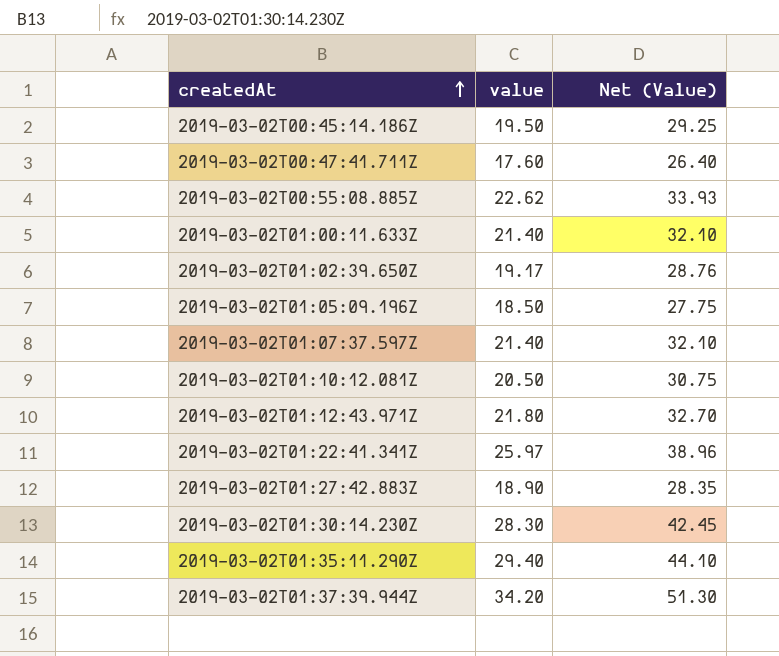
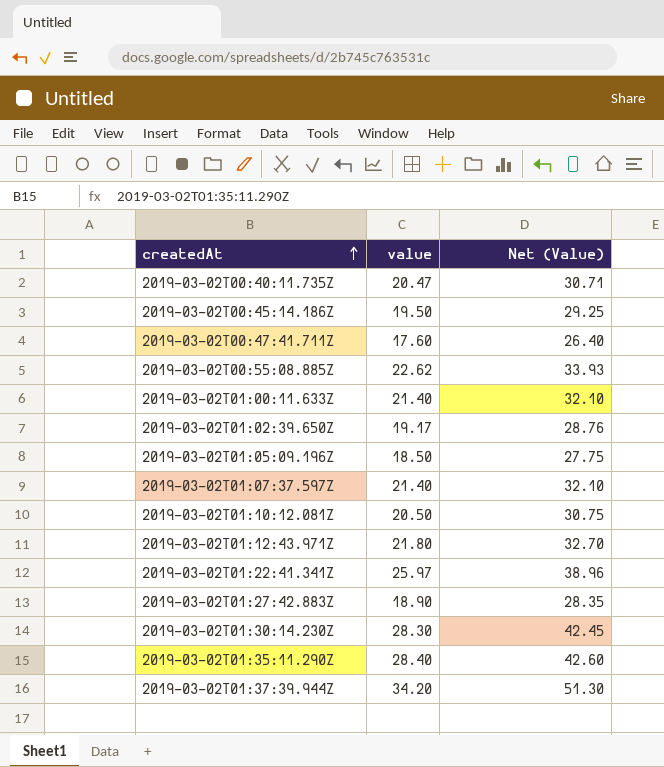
row 2019-03-02T00:40:11.735Z: none -> 20.47 | 30.71
2019-03-02T01:35:11.290Z | value: 29.40 -> 28.40
2019-03-02T01:35:11.290Z | Net (Value): 44.10 -> 42.60

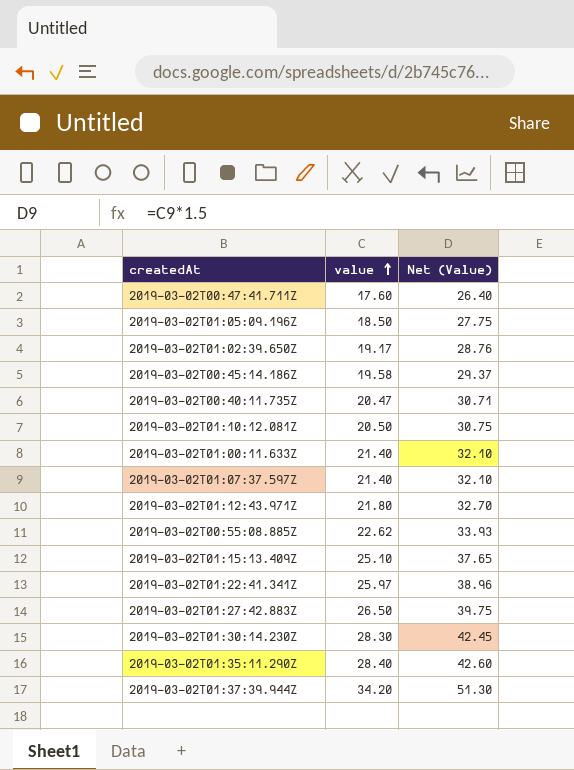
row order: createdAt ascending -> value ascending
2019-03-02T00:45:14.186Z | value: 19.50 -> 19.58
2019-03-02T00:45:14.186Z | Net (Value): 29.25 -> 29.37
row 2019-03-02T01:15:13.409Z: none -> 25.10 | 37.65
2019-03-02T01:27:42.883Z | value: 18.90 -> 26.50
2019-03-02T01:27:42.883Z | Net (Value): 28.35 -> 39.75

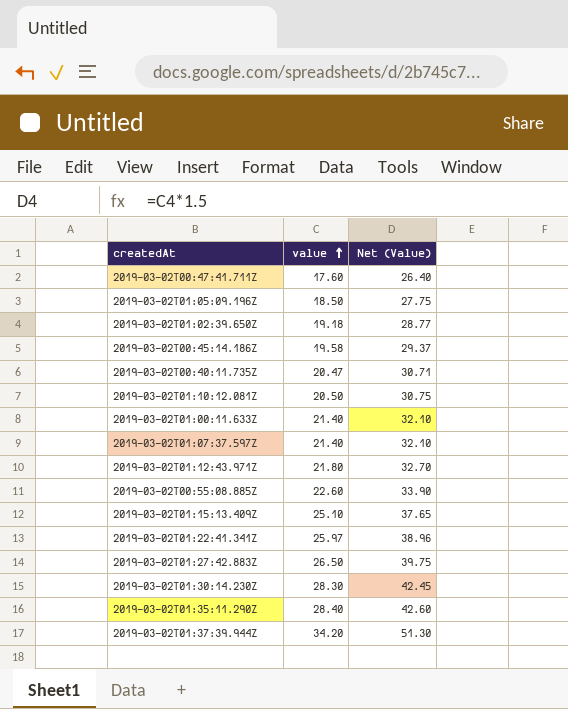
2019-03-02T01:02:39.650Z | value: 19.17 -> 19.18
2019-03-02T01:02:39.650Z | Net (Value): 28.76 -> 28.77
2019-03-02T00:55:08.885Z | value: 22.62 -> 22.60
2019-03-02T00:55:08.885Z | Net (Value): 33.93 -> 33.90

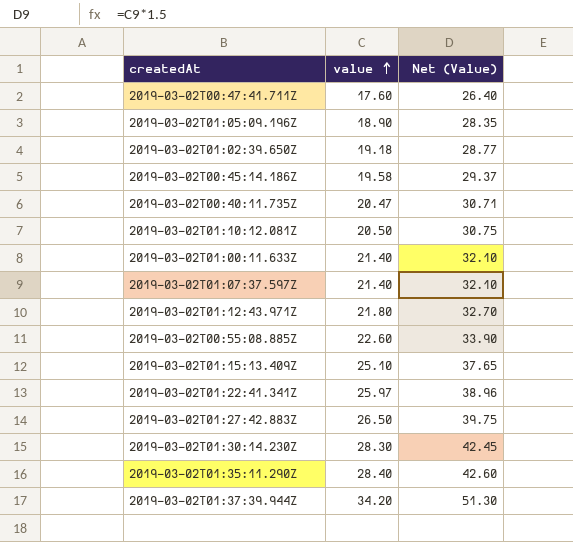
2019-03-02T01:05:09.196Z | value: 18.50 -> 18.90
2019-03-02T01:05:09.196Z | Net (Value): 27.75 -> 28.35

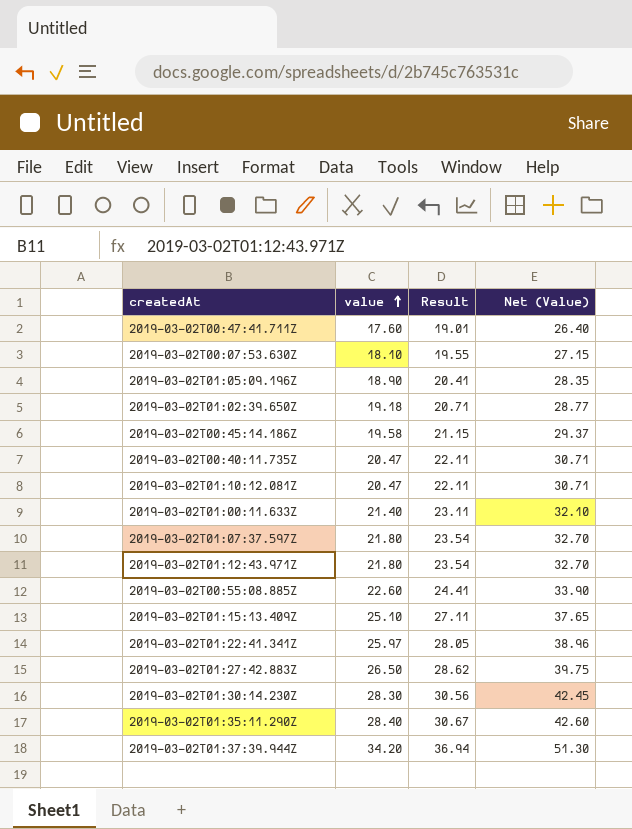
column Result | formula: none -> [value] * 1.08
row 2019-03-02T00:07:53.630Z: none -> 18.10 | 19.55 | 27.15
2019-03-02T01:10:12.081Z | value: 20.50 -> 20.47
2019-03-02T01:10:12.081Z | Net (Value): 30.75 -> 30.71
2019-03-02T01:07:37.597Z | value: 21.40 -> 21.80
2019-03-02T01:07:37.597Z | Net (Value): 32.10 -> 32.70

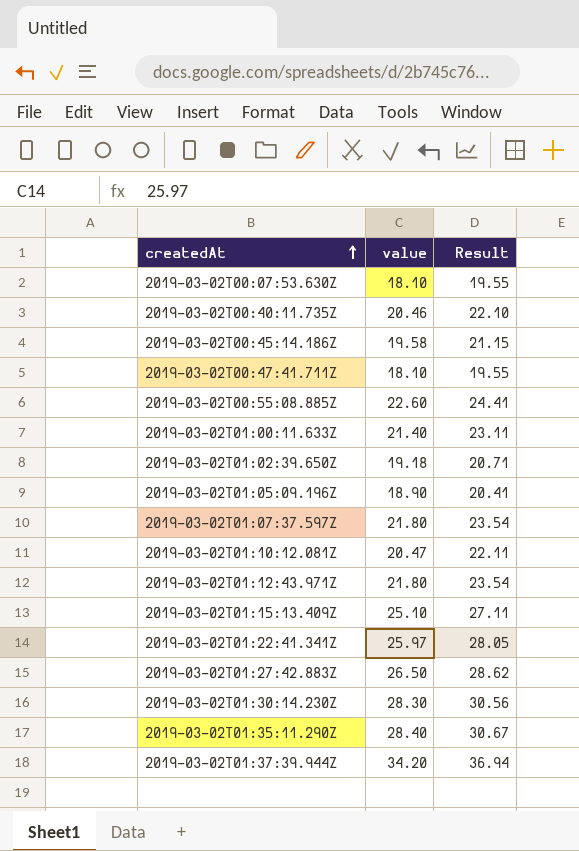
row order: value ascending -> createdAt ascending
column Net (Value) | formula: [value] * 1.5 -> none
2019-03-02T00:40:11.735Z | value: 20.47 -> 20.46
2019-03-02T00:40:11.735Z | Result: 22.11 -> 22.10
2019-03-02T00:47:41.711Z | value: 17.60 -> 18.10
2019-03-02T00:47:41.711Z | Result: 19.01 -> 19.55

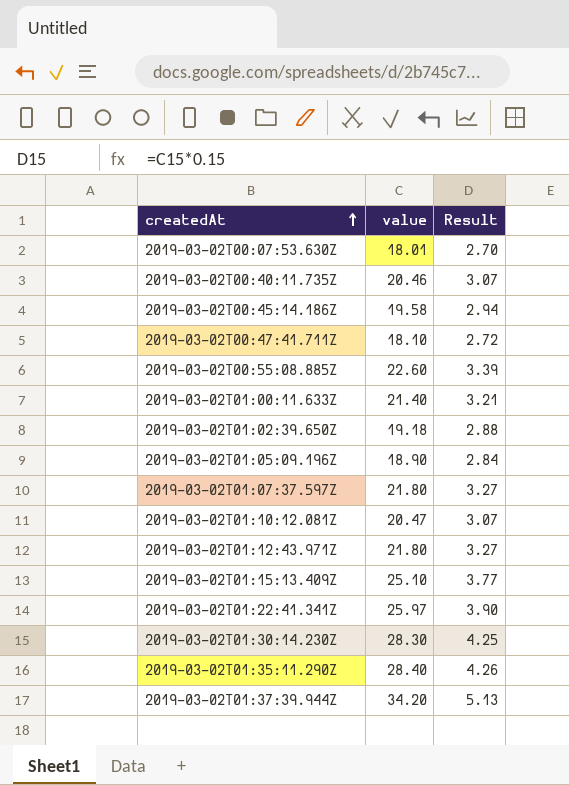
column Result | formula: [value] * 1.08 -> [value] * 0.15
row 2019-03-02T01:27:42.883Z: 26.50 | 28.62 -> none
2019-03-02T00:07:53.630Z | value: 18.10 -> 18.01

